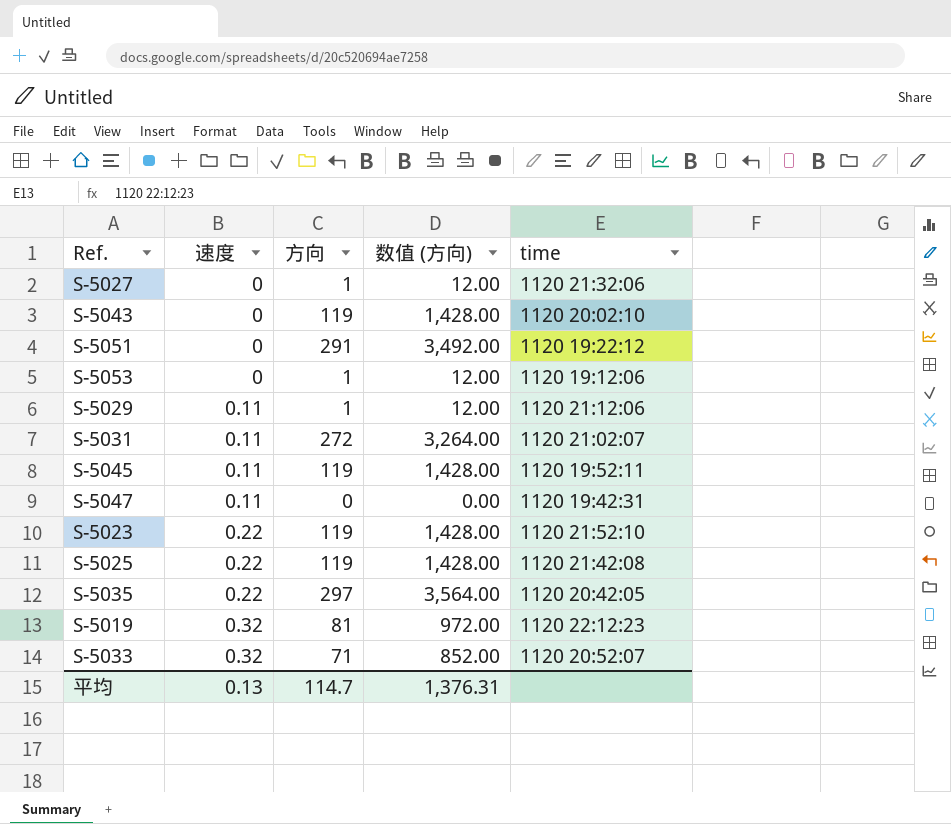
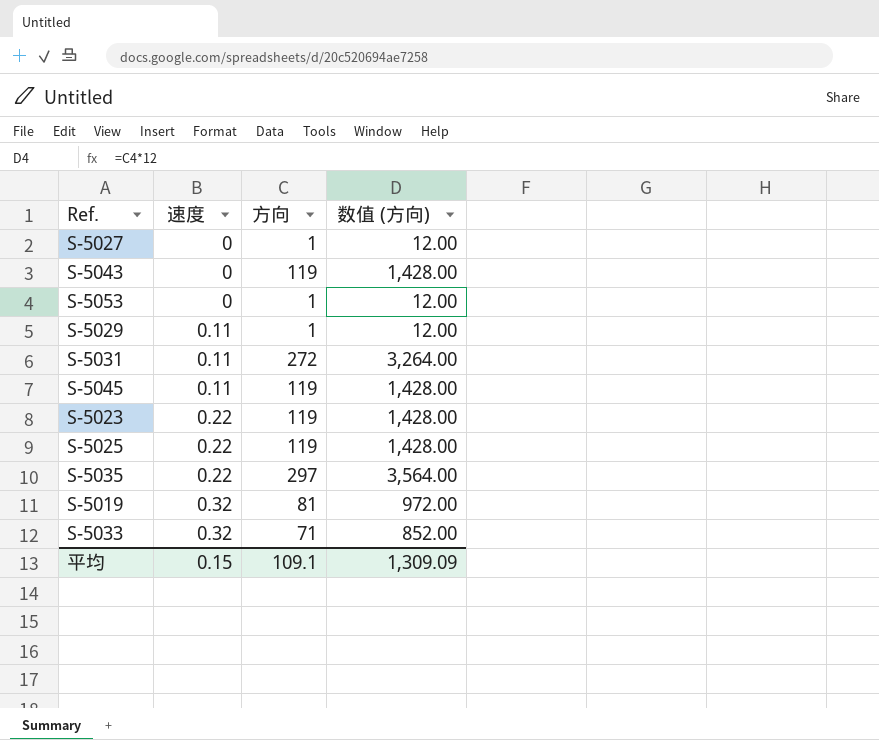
column time | position: 5 -> none
row S-5051: 0 | 291 | 3,492.00 | 1120 19:22:12 -> none
row S-5047: 0.11 | 0 | 0.00 | 1120 19:42:31 -> none
平均 | 速度: 0.13 -> 0.15
平均 | 方向: 114.7 -> 109.1
平均 | 数值 (方向): 1,376.31 -> 1,309.09

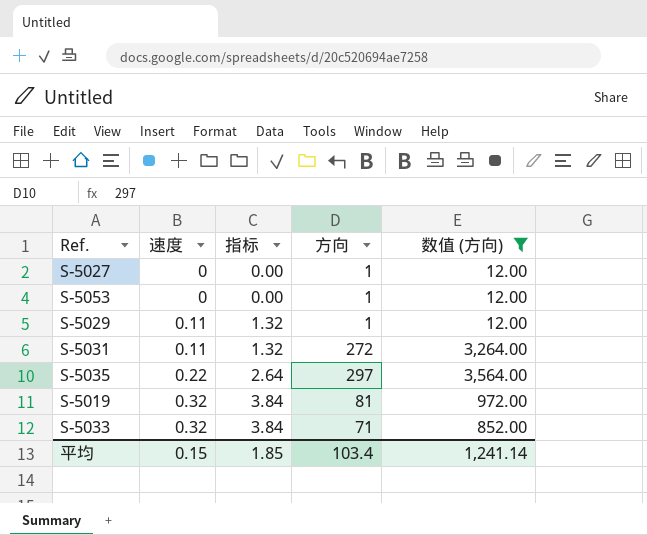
filter: none -> 数值 (方向) != 1,428.00
column 指标 | formula: none -> [速度] * 12
平均 | 方向: 109.1 -> 103.4
平均 | 数值 (方向): 1,309.09 -> 1,241.14

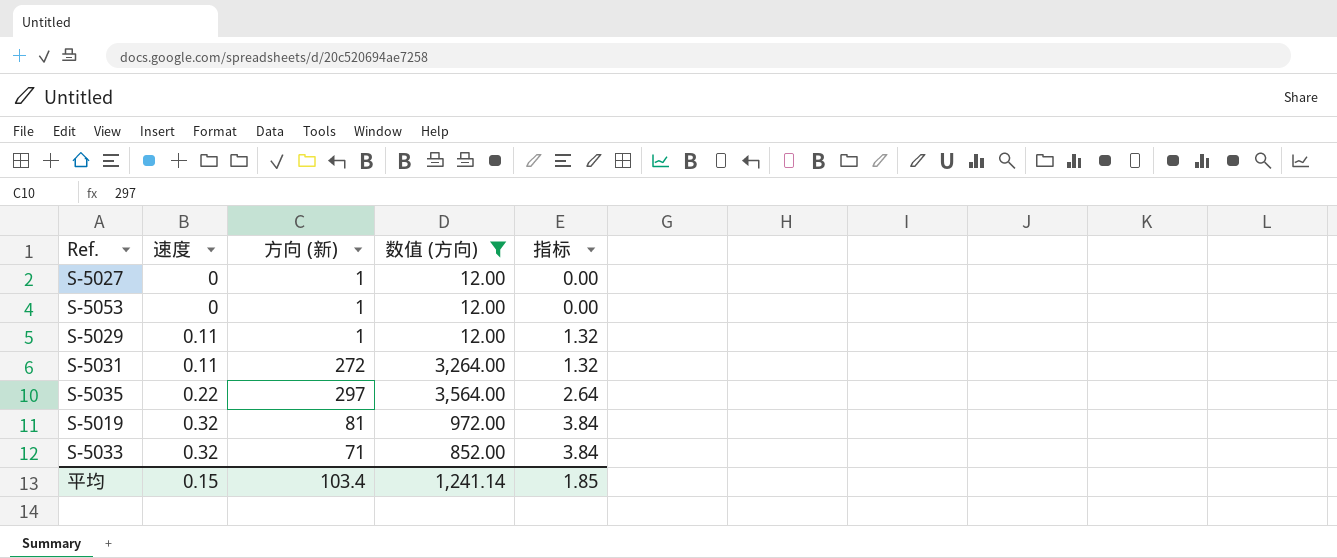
column name: 方向 -> 方向 (新)
column 指标 | position: 3 -> 5

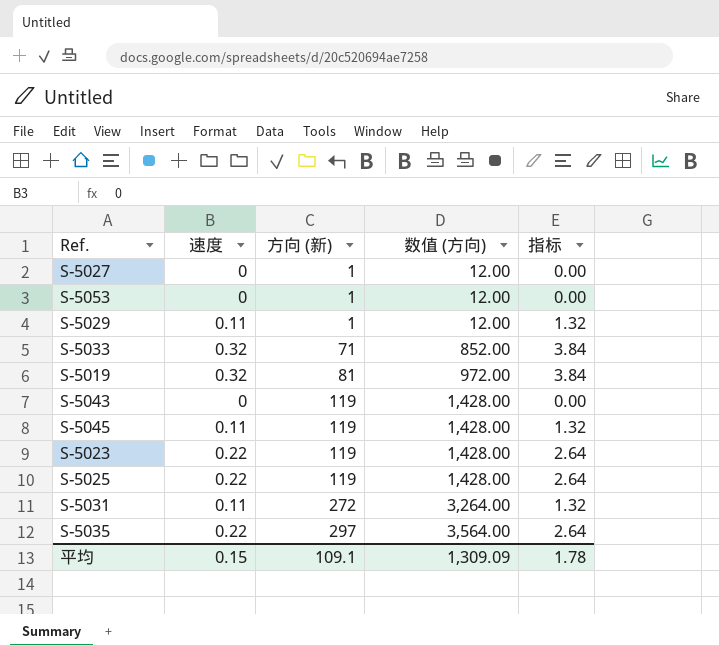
filter: 数值 (方向) != 1,428.00 -> none
row order: 速度 ascending -> 方向 (新) ascending
平均 | 方向 (新): 103.4 -> 109.1
平均 | 数值 (方向): 1,241.14 -> 1,309.09
平均 | 指标: 1.85 -> 1.78

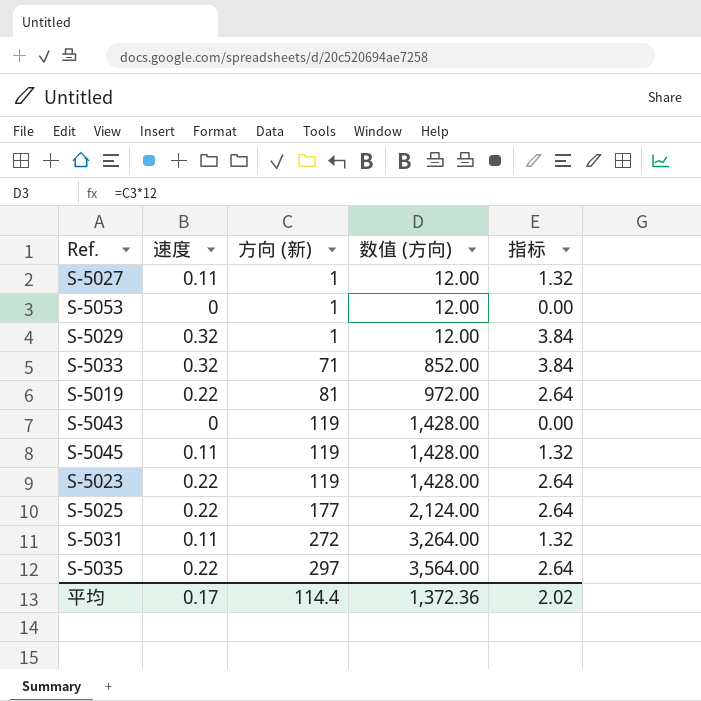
S-5027 | 速度: 0 -> 0.11
S-5027 | 指标: 0.00 -> 1.32
S-5029 | 速度: 0.11 -> 0.32
S-5029 | 指标: 1.32 -> 3.84
S-5019 | 速度: 0.32 -> 0.22
S-5019 | 指标: 3.84 -> 2.64
S-5025 | 方向 (新): 119 -> 177
S-5025 | 数值 (方向): 1,428.00 -> 2,124.00
平均 | 速度: 0.15 -> 0.17
平均 | 方向 (新): 109.1 -> 114.4
平均 | 数值 (方向): 1,309.09 -> 1,372.36
平均 | 指标: 1.78 -> 2.02

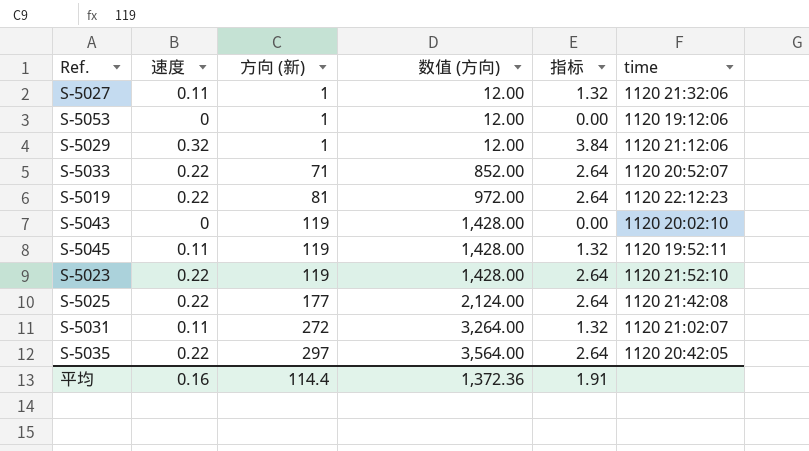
column time | position: none -> 6
S-5033 | 速度: 0.32 -> 0.22
S-5033 | 指标: 3.84 -> 2.64
平均 | 速度: 0.17 -> 0.16
平均 | 指标: 2.02 -> 1.91

